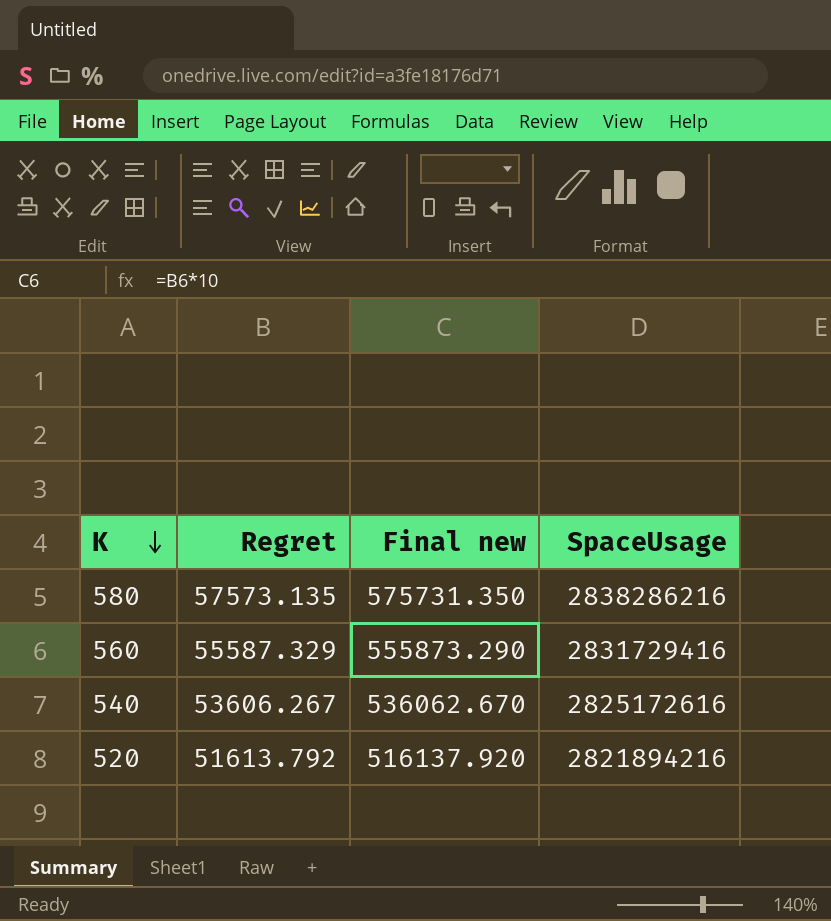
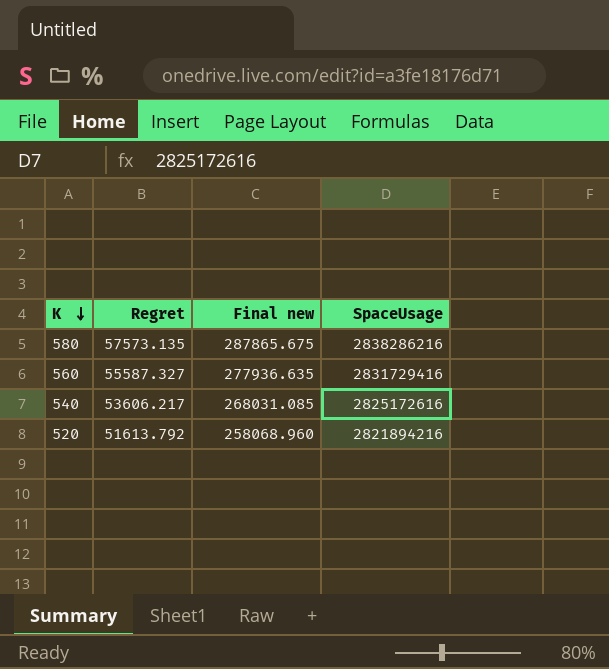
column Final new | formula: [Regret] * 10 -> [Regret] * 5
560 | Regret: 55587.329 -> 55587.327
540 | Regret: 53606.267 -> 53606.217

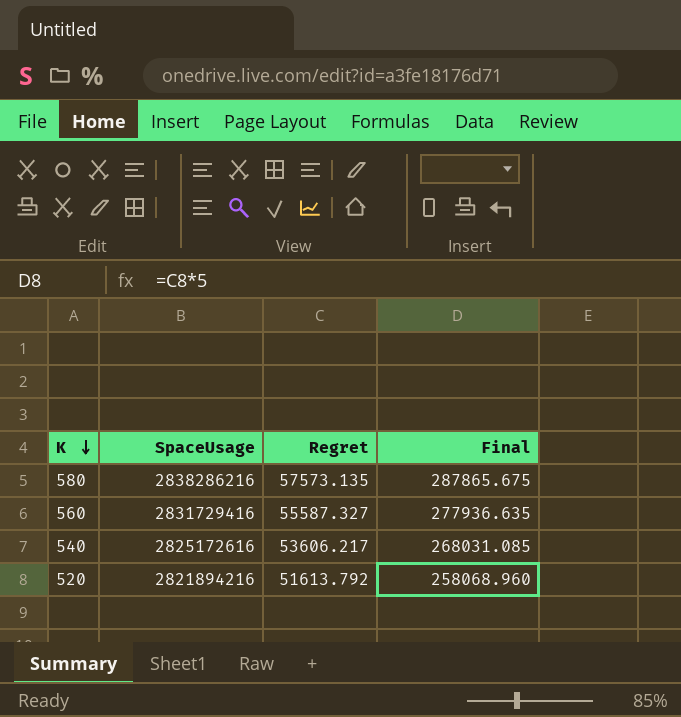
column SpaceUsage | position: 4 -> 2
column name: Final new -> Final

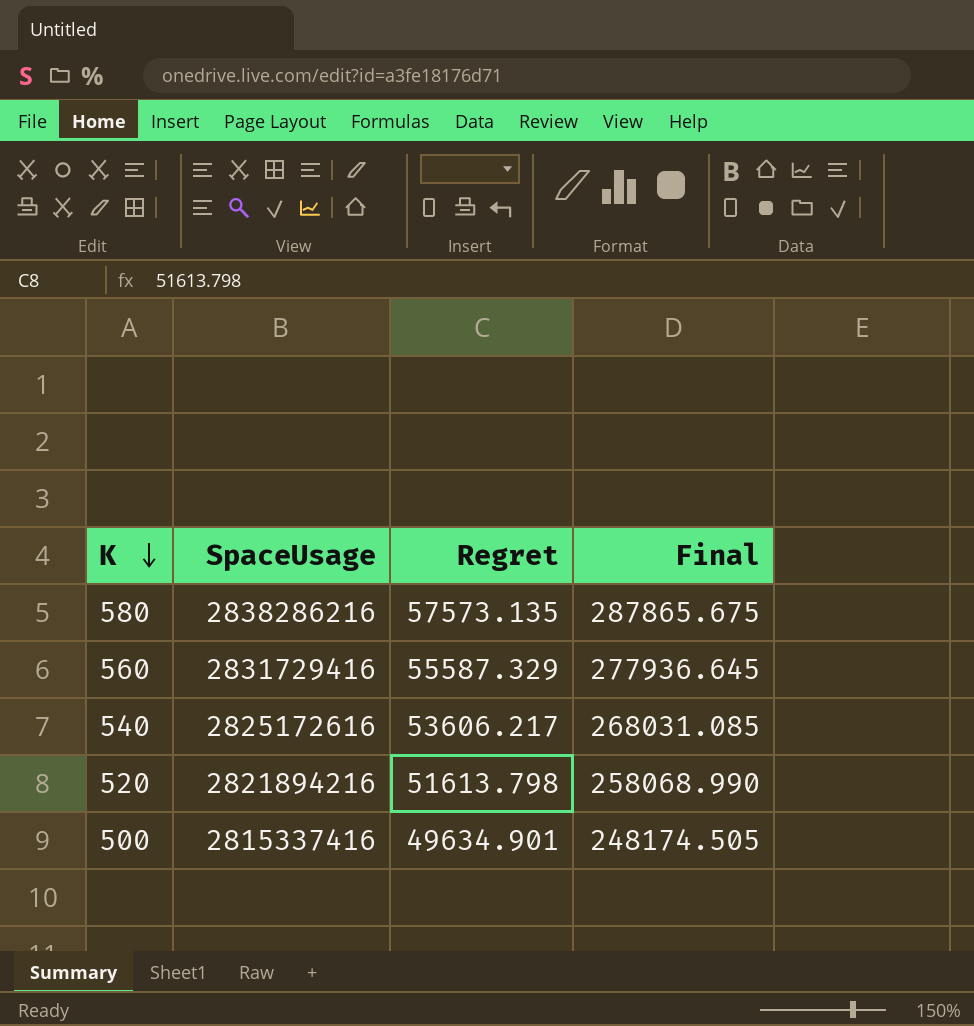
560 | Regret: 55587.327 -> 55587.329
560 | Final: 277936.635 -> 277936.645
520 | Regret: 51613.792 -> 51613.798
520 | Final: 258068.960 -> 258068.990
row 500: none -> 2815337416 | 49634.901 | 248174.505

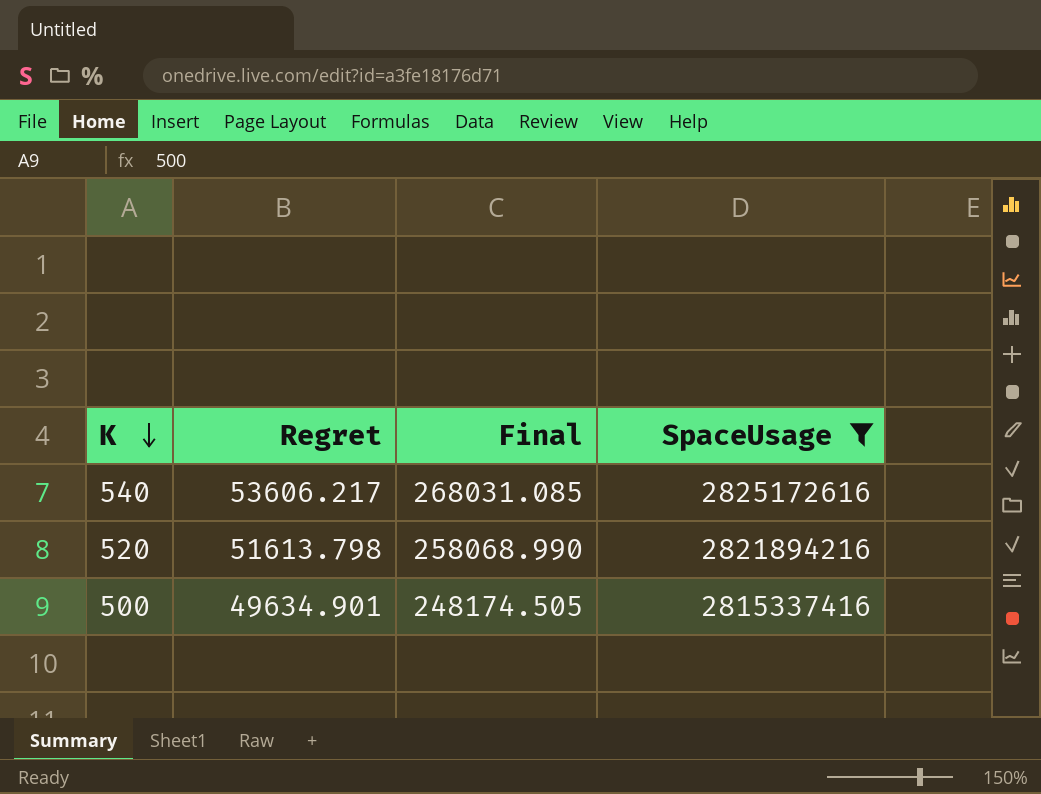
filter: none -> SpaceUsage <= 2825172616
column SpaceUsage | position: 2 -> 4

